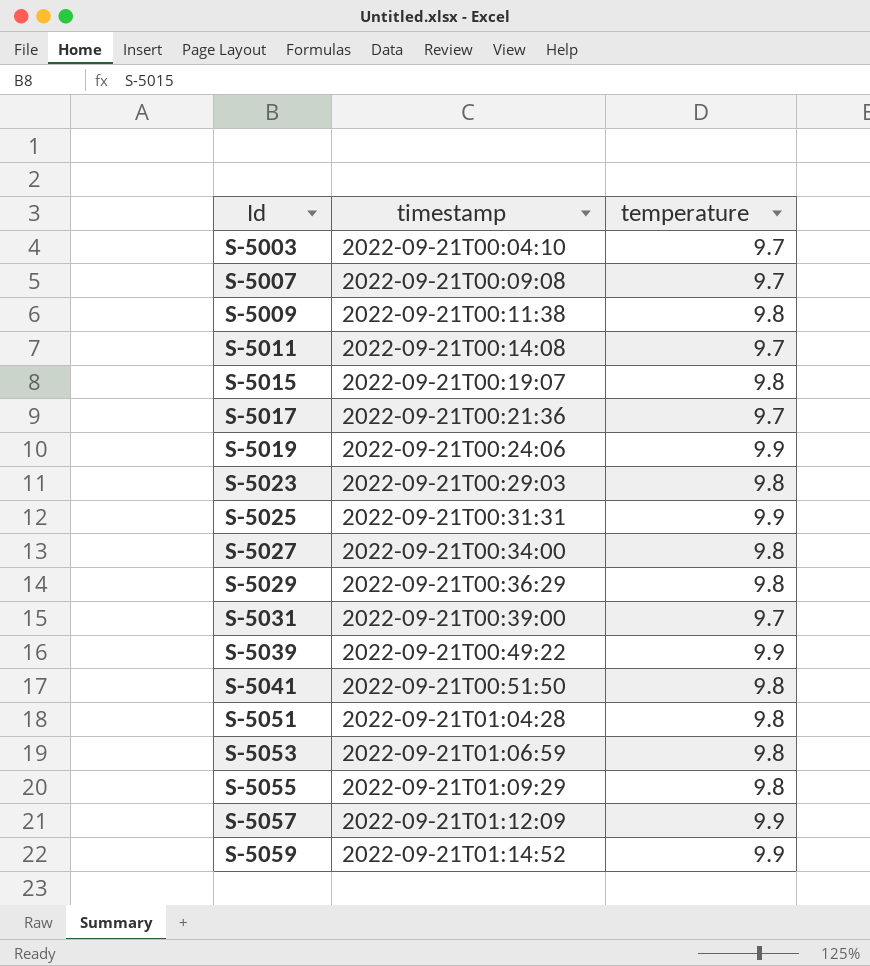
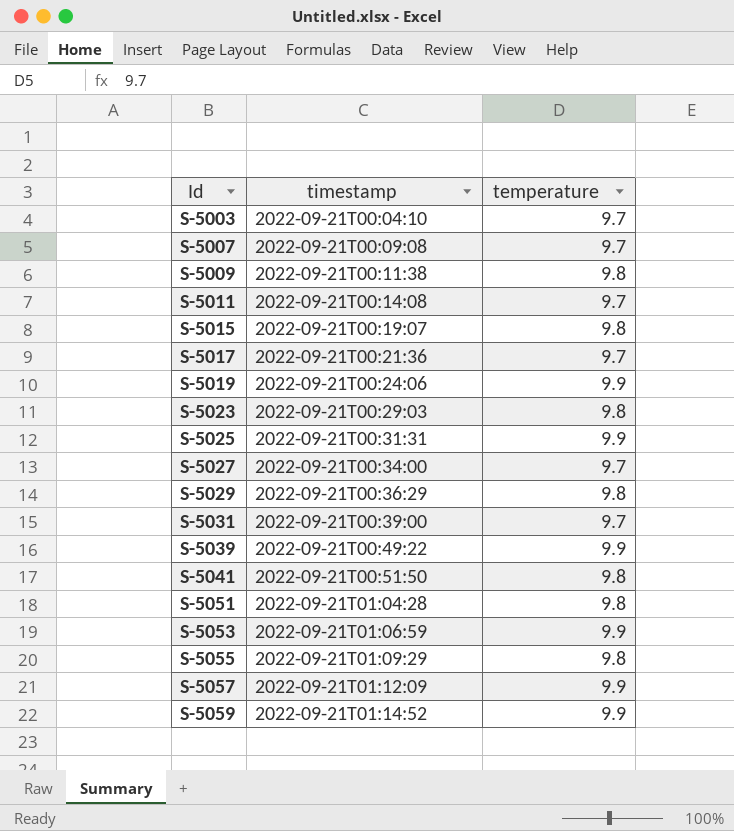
S-5027 | temperature: 9.8 -> 9.7
S-5053 | temperature: 9.8 -> 9.9

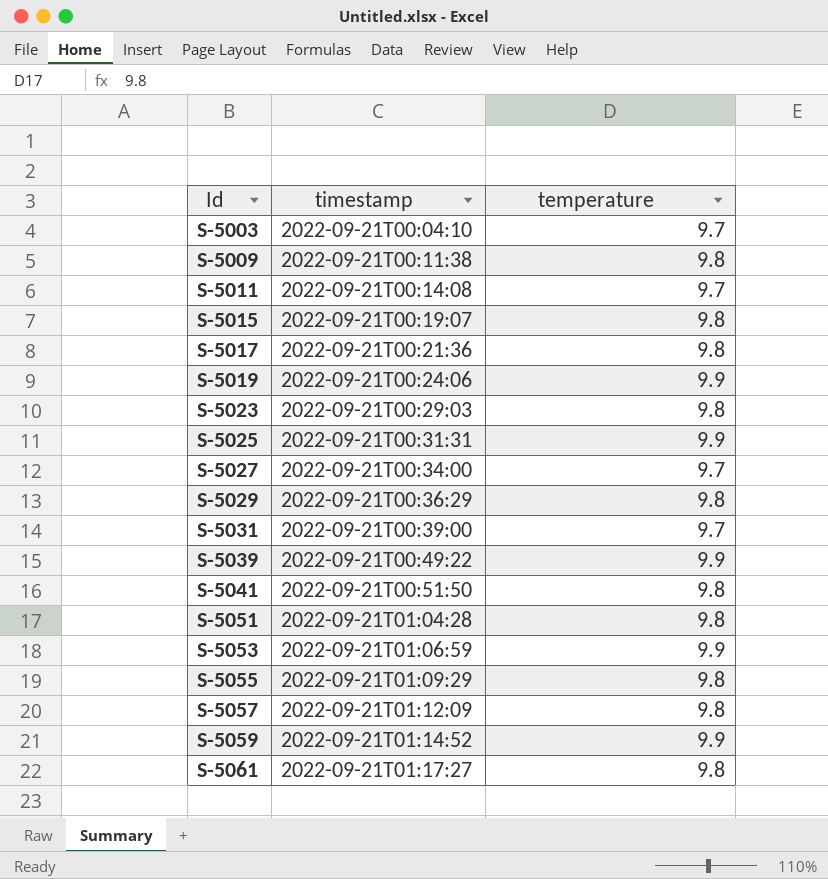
row S-5007: 2022-09-21T00:09:08 | 9.7 -> none
S-5017 | temperature: 9.7 -> 9.8
S-5057 | temperature: 9.9 -> 9.8
row S-5061: none -> 2022-09-21T01:17:27 | 9.8

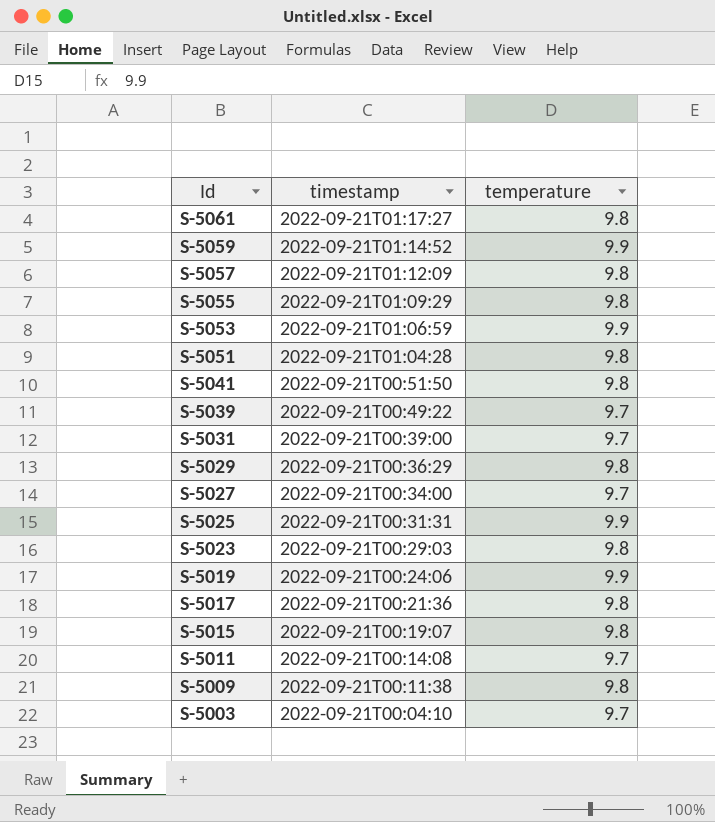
row order: Id ascending -> Id descending
S-5039 | temperature: 9.9 -> 9.7

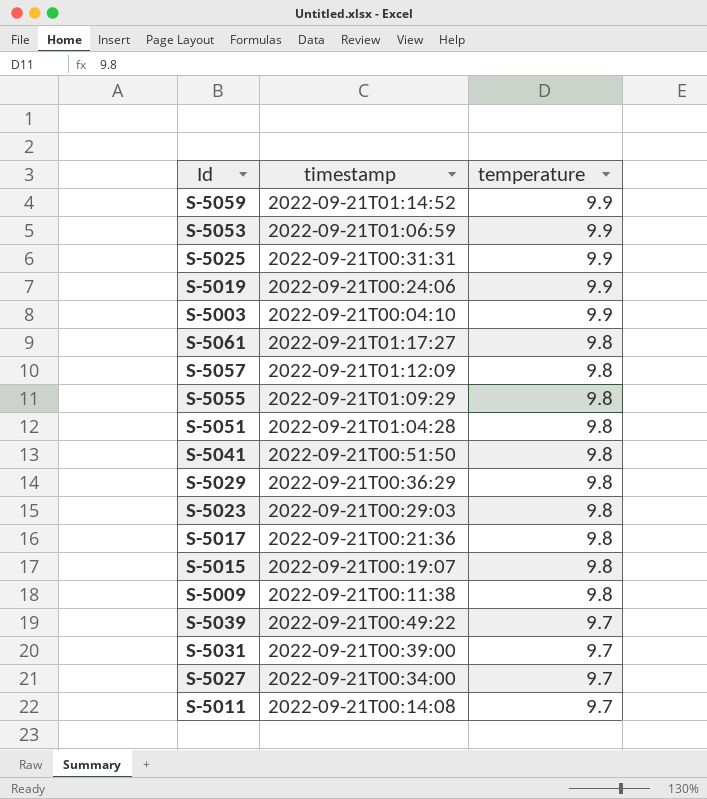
row order: Id descending -> temperature descending
S-5003 | temperature: 9.7 -> 9.9

